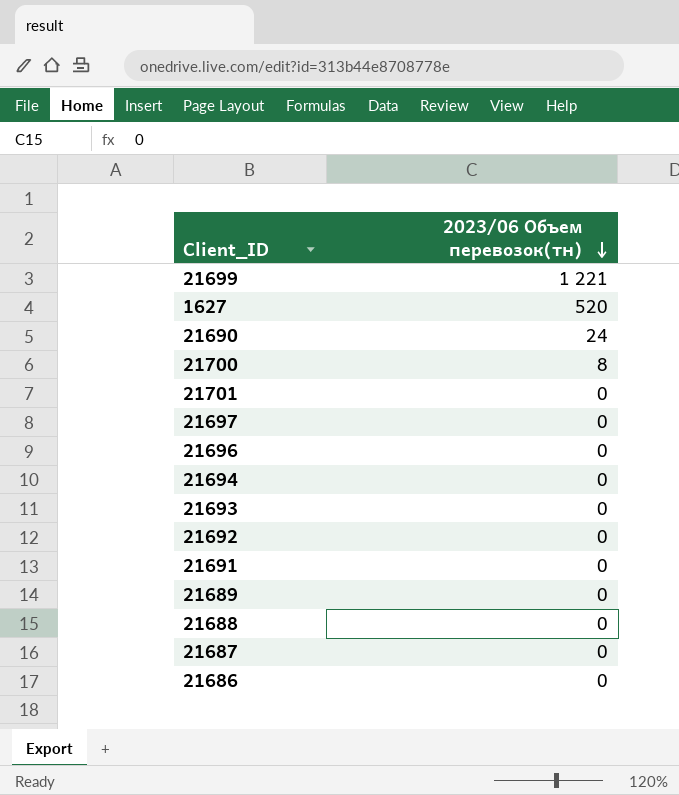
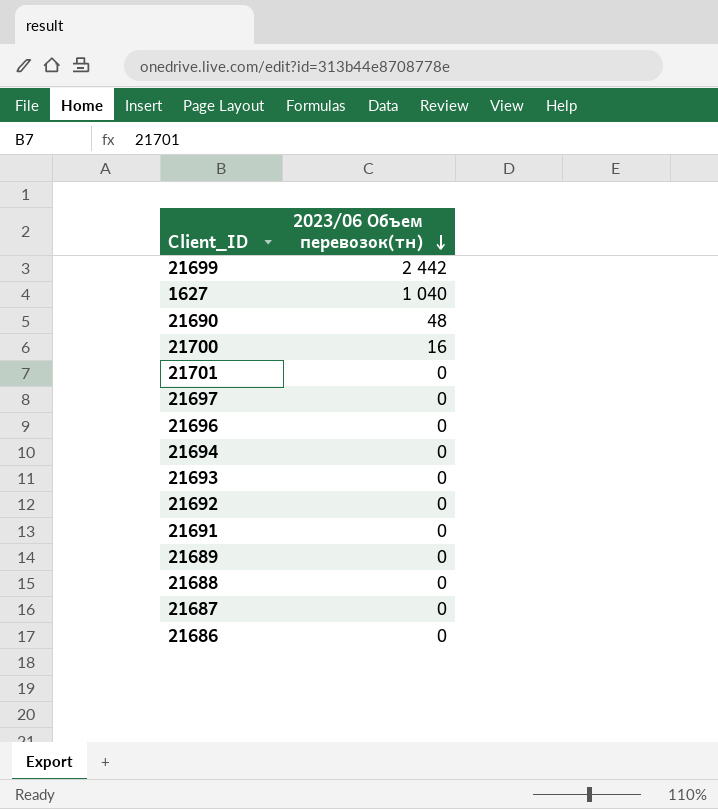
21699 | 2023/06 Объем перевозок(тн): 1 221 -> 2 442
1627 | 2023/06 Объем перевозок(тн): 520 -> 1 040
21690 | 2023/06 Объем перевозок(тн): 24 -> 48
21700 | 2023/06 Объем перевозок(тн): 8 -> 16

